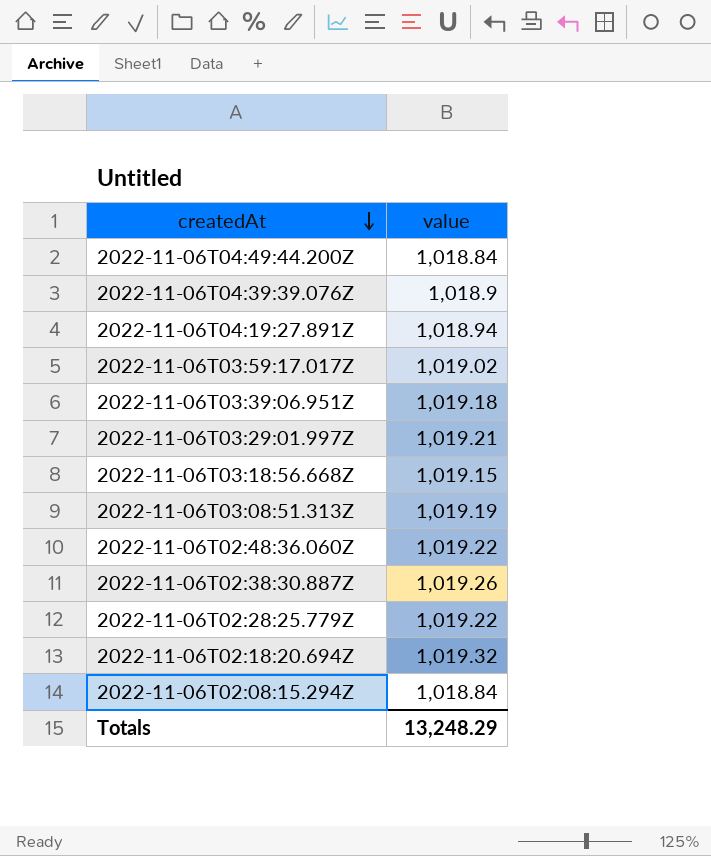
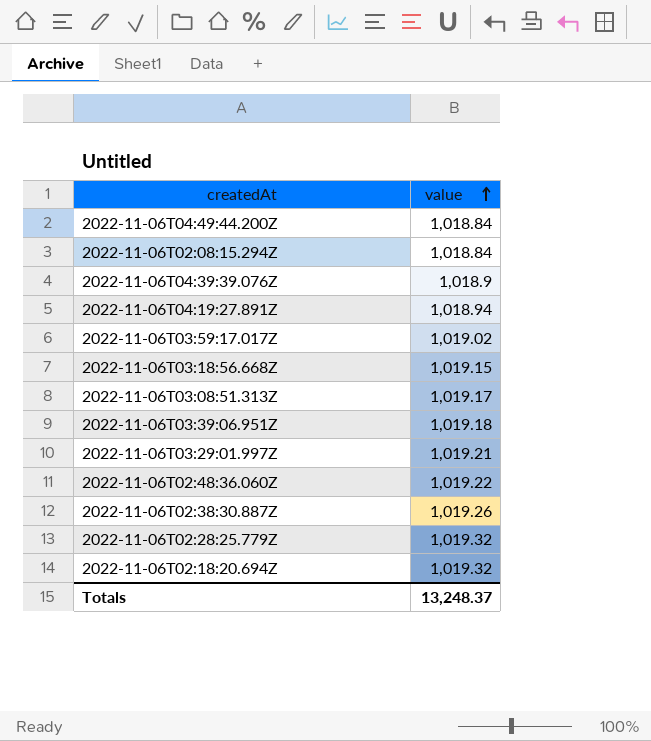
row order: createdAt descending -> value ascending
2022-11-06T03:08:51.313Z | value: 1,019.19 -> 1,019.17
2022-11-06T02:28:25.779Z | value: 1,019.22 -> 1,019.32
Totals | value: 13,248.29 -> 13,248.37

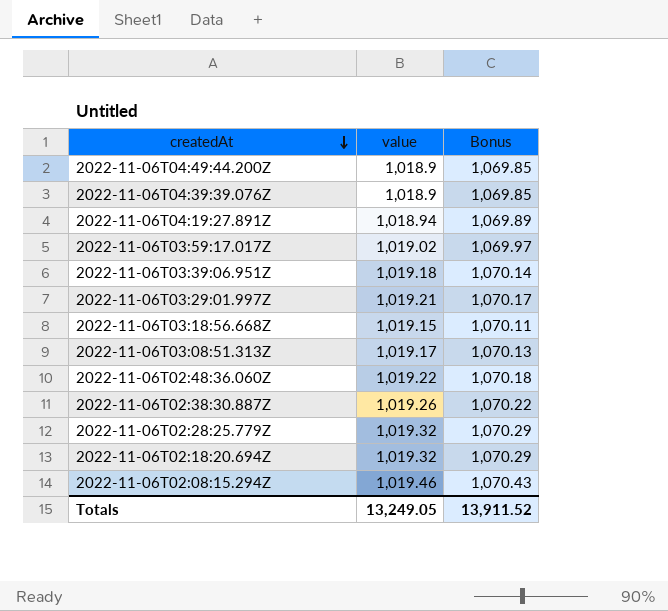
row order: value ascending -> createdAt descending
column Bonus | formula: none -> [value] * 1.05
2022-11-06T04:49:44.200Z | value: 1,018.84 -> 1,018.9
2022-11-06T02:08:15.294Z | value: 1,018.84 -> 1,019.46
Totals | value: 13,248.37 -> 13,249.05

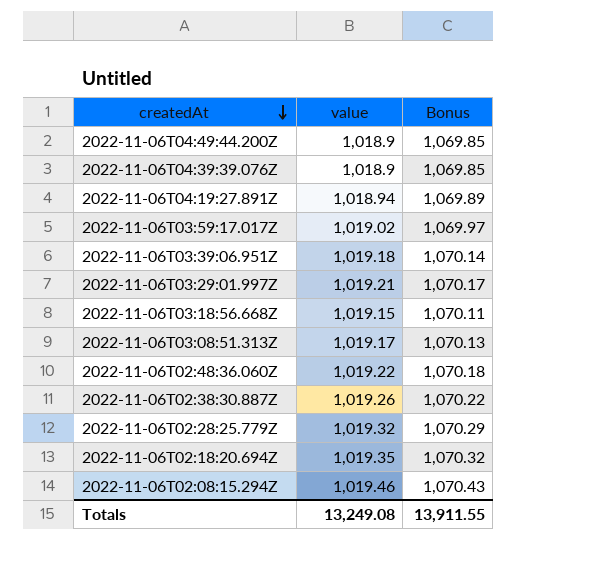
2022-11-06T02:18:20.694Z | value: 1,019.32 -> 1,019.35
2022-11-06T02:18:20.694Z | Bonus: 1,070.29 -> 1,070.32
Totals | value: 13,249.05 -> 13,249.08
Totals | Bonus: 13,911.52 -> 13,911.55

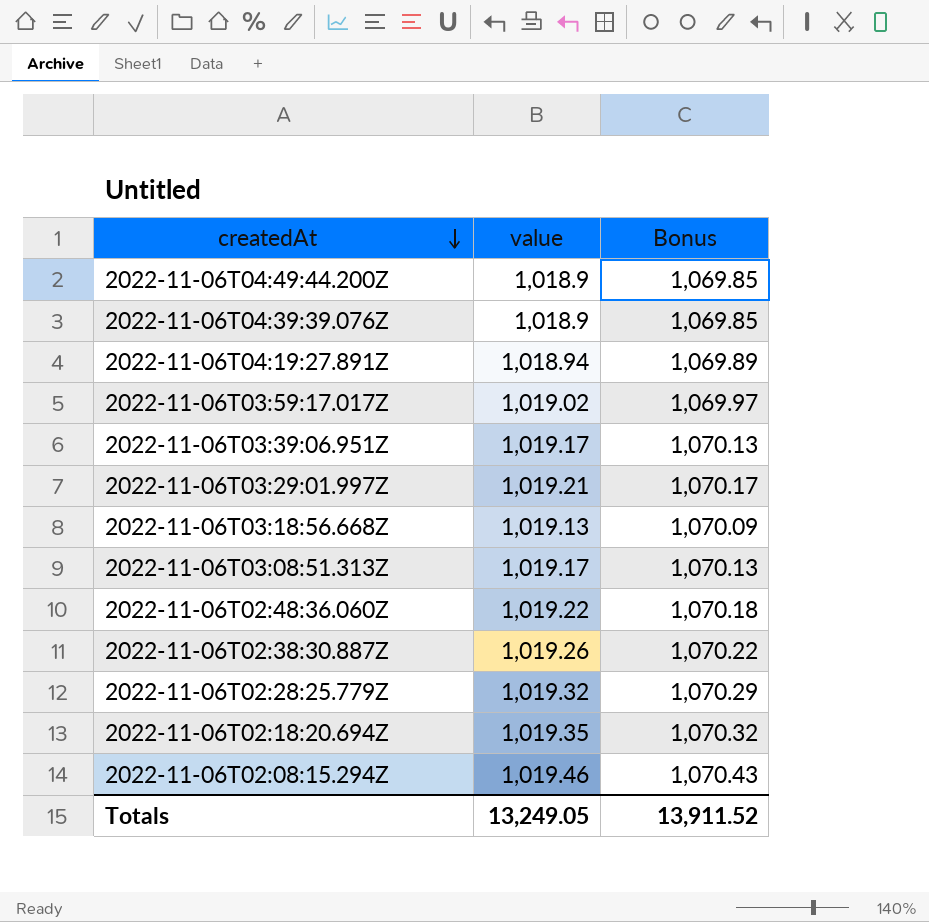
2022-11-06T03:39:06.951Z | value: 1,019.18 -> 1,019.17
2022-11-06T03:39:06.951Z | Bonus: 1,070.14 -> 1,070.13
2022-11-06T03:18:56.668Z | value: 1,019.15 -> 1,019.13
2022-11-06T03:18:56.668Z | Bonus: 1,070.11 -> 1,070.09
Totals | value: 13,249.08 -> 13,249.05
Totals | Bonus: 13,911.55 -> 13,911.52

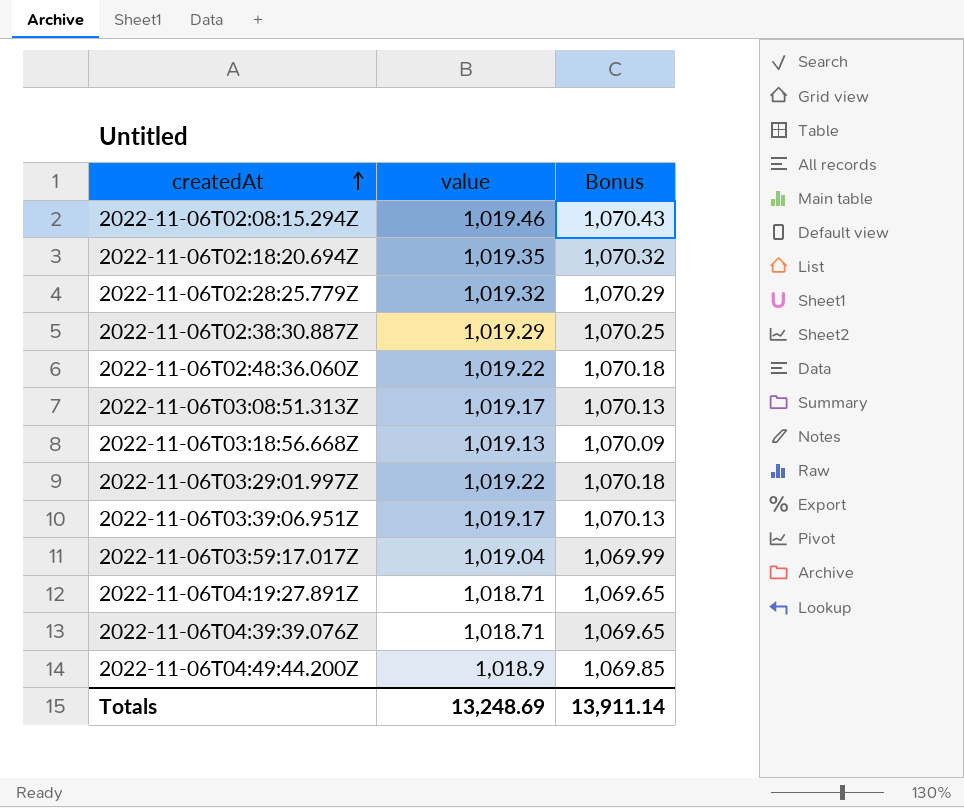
row order: createdAt descending -> createdAt ascending
2022-11-06T02:38:30.887Z | value: 1,019.26 -> 1,019.29
2022-11-06T02:38:30.887Z | Bonus: 1,070.22 -> 1,070.25
2022-11-06T03:29:01.997Z | value: 1,019.21 -> 1,019.22
2022-11-06T03:29:01.997Z | Bonus: 1,070.17 -> 1,070.18
2022-11-06T03:59:17.017Z | value: 1,019.02 -> 1,019.04
2022-11-06T03:59:17.017Z | Bonus: 1,069.97 -> 1,069.99
2022-11-06T04:19:27.891Z | value: 1,018.94 -> 1,018.71
2022-11-06T04:19:27.891Z | Bonus: 1,069.89 -> 1,069.65
2022-11-06T04:39:39.076Z | value: 1,018.9 -> 1,018.71
2022-11-06T04:39:39.076Z | Bonus: 1,069.85 -> 1,069.65
Totals | value: 13,249.05 -> 13,248.69
Totals | Bonus: 13,911.52 -> 13,911.14

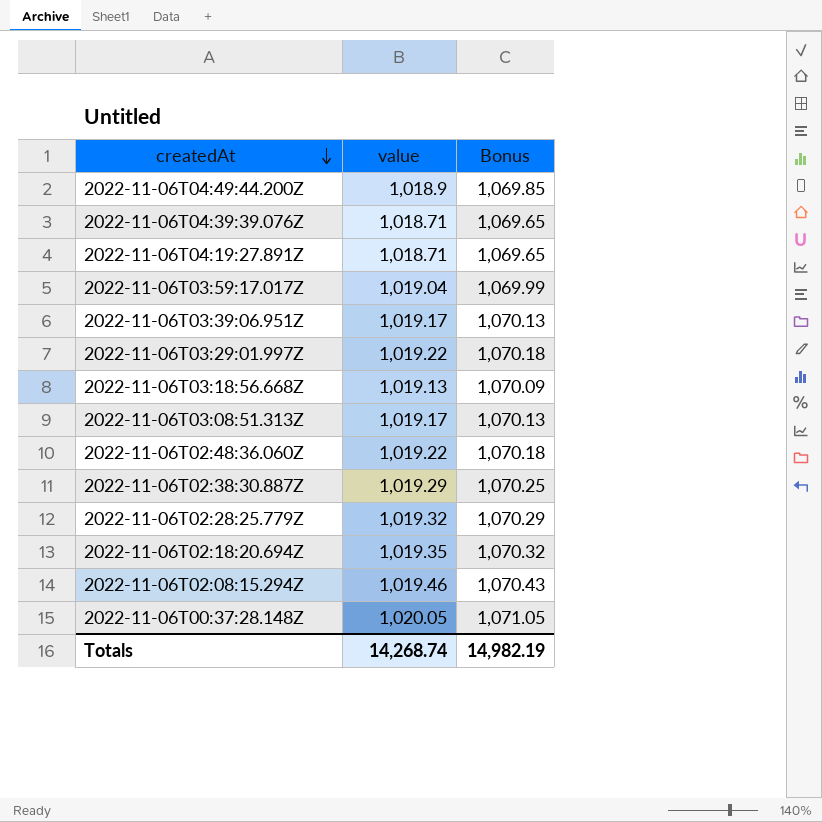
row order: createdAt ascending -> createdAt descending
row 2022-11-06T00:37:28.148Z: none -> 1,020.05 | 1,071.05
Totals | value: 13,248.69 -> 14,268.74
Totals | Bonus: 13,911.14 -> 14,982.19

